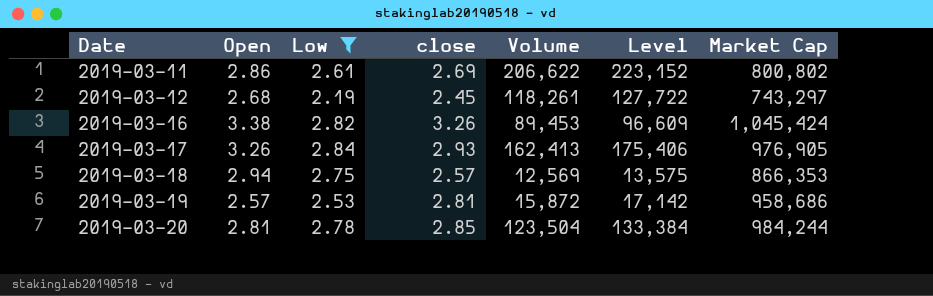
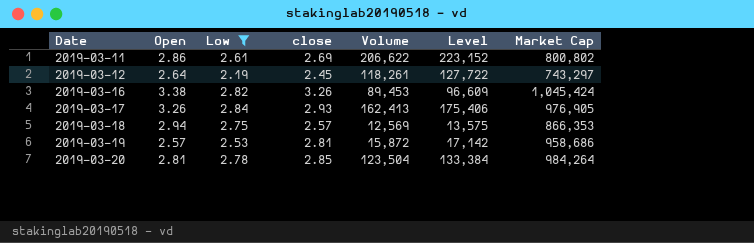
2019-03-12 | Open: 2.68 -> 2.64
2019-03-20 | Market Cap: 984,244 -> 984,264

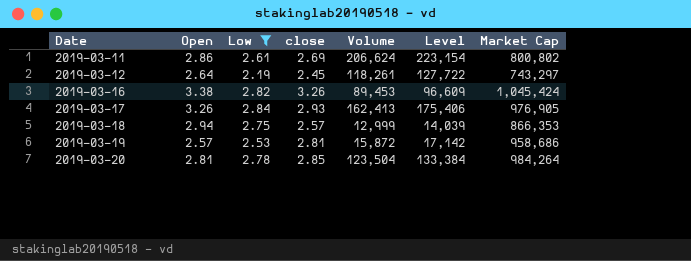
2019-03-11 | Volume: 206,622 -> 206,624
2019-03-11 | Level: 223,152 -> 223,154
2019-03-18 | Volume: 12,569 -> 12,999
2019-03-18 | Level: 13,575 -> 14,039

